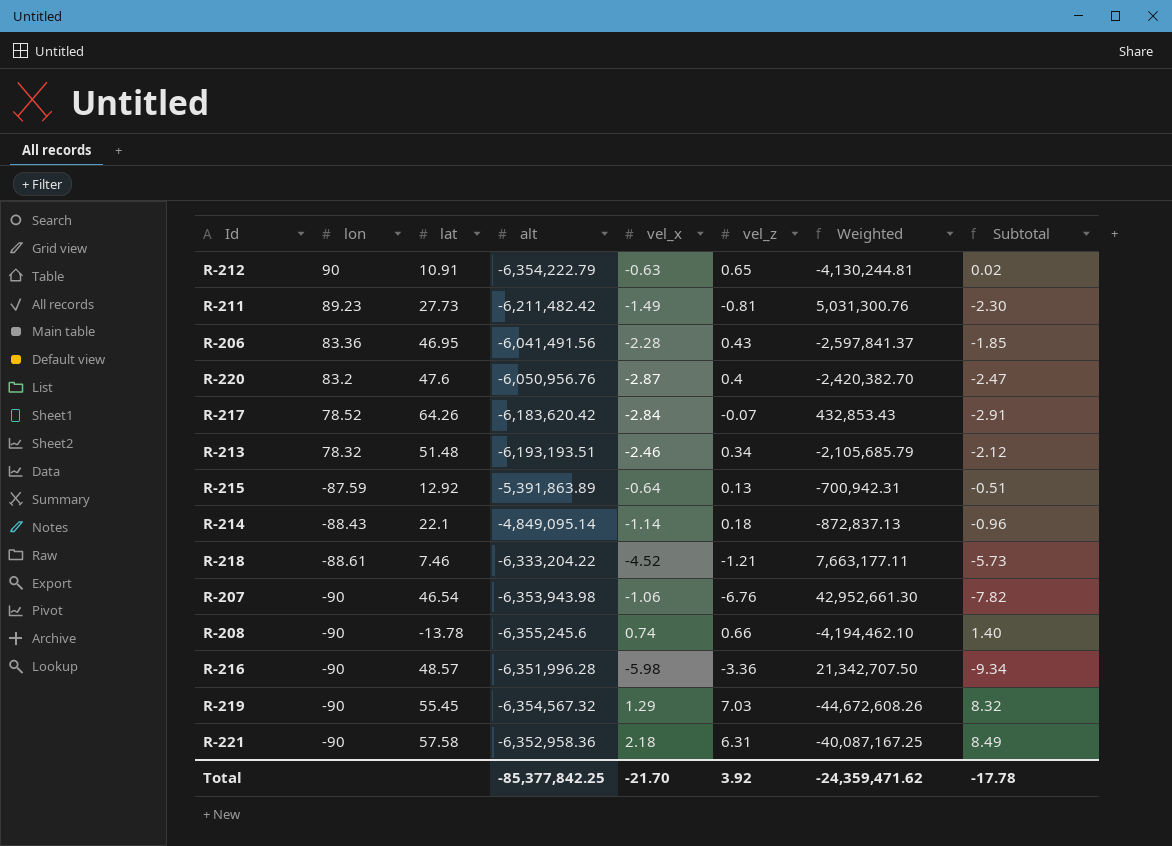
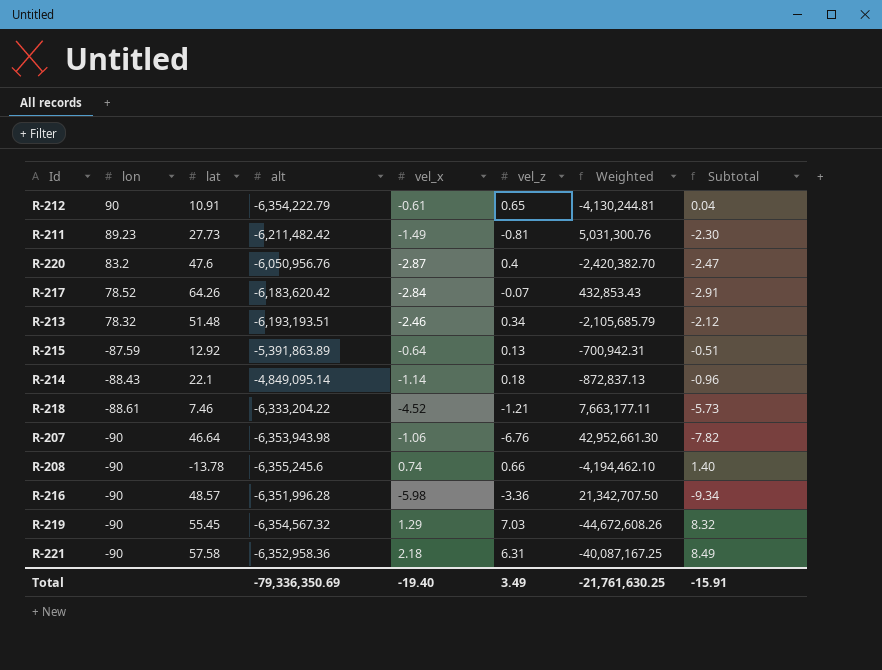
row R-206: 83.36 | 46.95 | -6,041,491.56 | -2.28 | 0.43 | -2,597,841.37 | -1.85 -> none
R-212 | vel_x: -0.63 -> -0.61
R-212 | Subtotal: 0.02 -> 0.04
R-207 | lat: 46.54 -> 46.64
Total | alt: -85,377,842.25 -> -79,336,350.69
Total | vel_x: -21.70 -> -19.40
Total | vel_z: 3.92 -> 3.49
Total | Weighted: -24,359,471.62 -> -21,761,630.25
Total | Subtotal: -17.78 -> -15.91

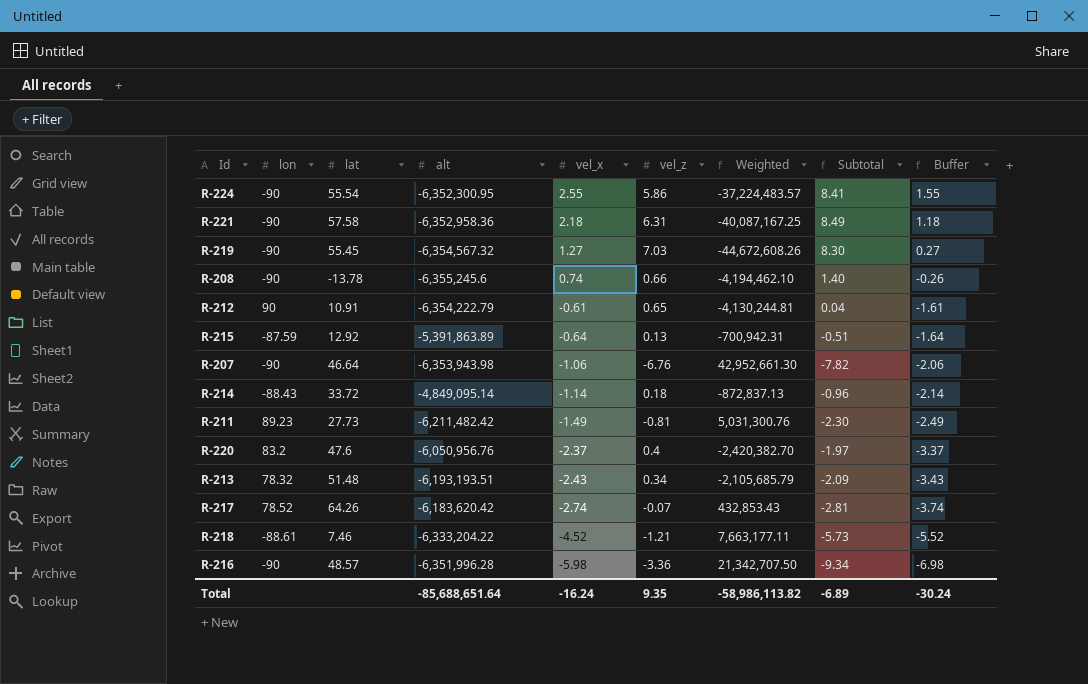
row order: lon descending -> vel_x descending
column Buffer | formula: none -> [vel_x] - 1
row R-224: none -> -90 | 55.54 | -6,352,300.95 | 2.55 | 5.86 | -37,224,483.57 | 8.41 | 1.55
R-219 | vel_x: 1.29 -> 1.27
R-219 | Subtotal: 8.32 -> 8.30
R-214 | lat: 22.1 -> 33.72
R-220 | vel_x: -2.87 -> -2.37
R-220 | Subtotal: -2.47 -> -1.97
R-213 | vel_x: -2.46 -> -2.43
R-213 | Subtotal: -2.12 -> -2.09
R-217 | vel_x: -2.84 -> -2.74
R-217 | Subtotal: -2.91 -> -2.81
Total | alt: -79,336,350.69 -> -85,688,651.64
Total | vel_x: -19.40 -> -16.24
Total | vel_z: 3.49 -> 9.35
Total | Weighted: -21,761,630.25 -> -58,986,113.82
Total | Subtotal: -15.91 -> -6.89

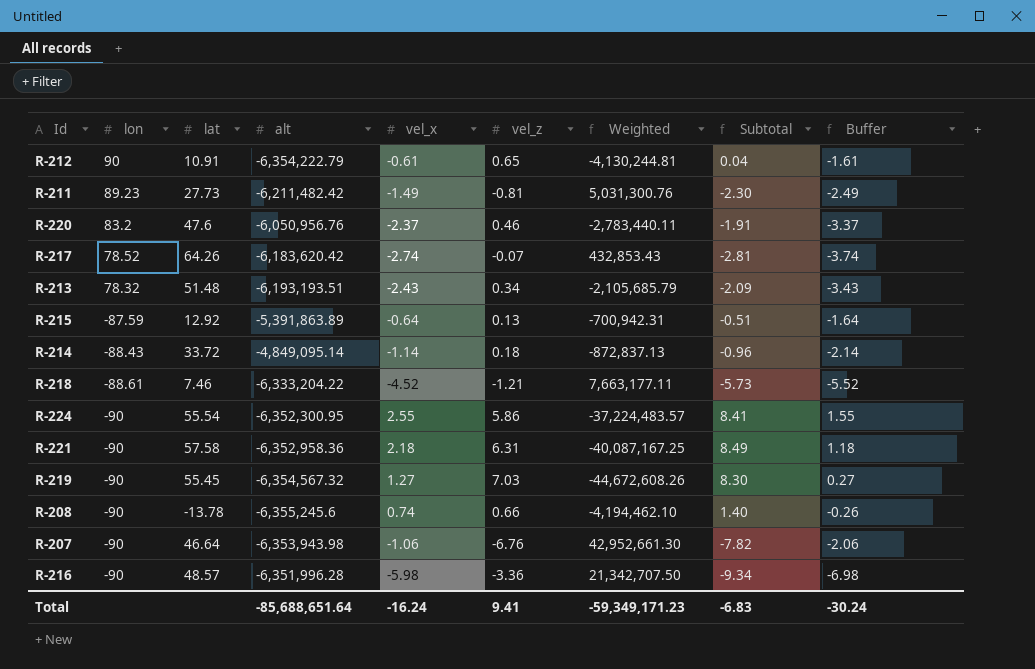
row order: vel_x descending -> lon descending
R-220 | vel_z: 0.4 -> 0.46
R-220 | Weighted: -2,420,382.70 -> -2,783,440.11
R-220 | Subtotal: -1.97 -> -1.91
Total | vel_z: 9.35 -> 9.41
Total | Weighted: -58,986,113.82 -> -59,349,171.23
Total | Subtotal: -6.89 -> -6.83

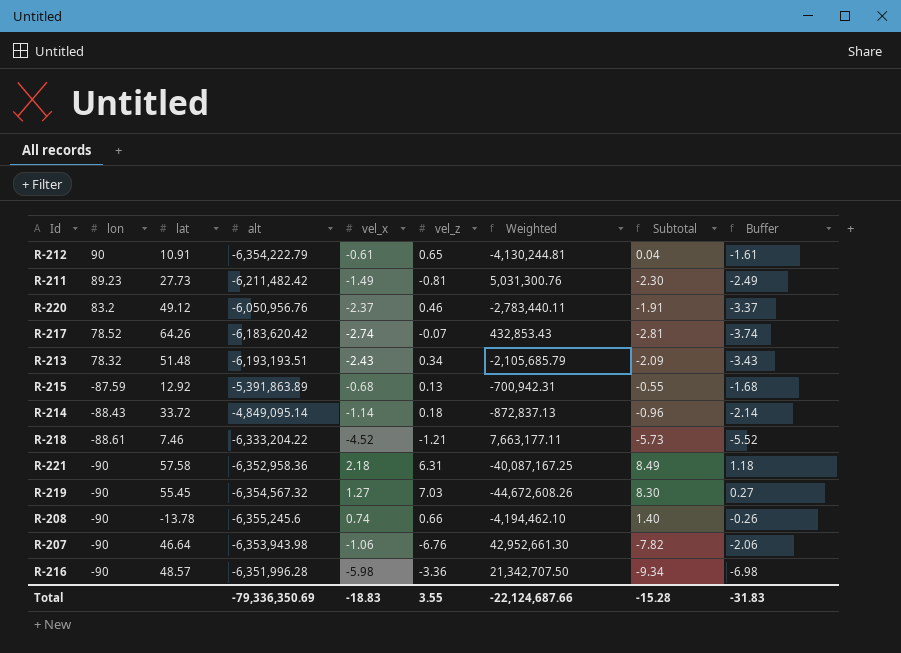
row R-224: -90 | 55.54 | -6,352,300.95 | 2.55 | 5.86 | -37,224,483.57 | 8.41 | 1.55 -> none
R-220 | lat: 47.6 -> 49.12
R-215 | vel_x: -0.64 -> -0.68
R-215 | Subtotal: -0.51 -> -0.55
R-215 | Buffer: -1.64 -> -1.68
Total | alt: -85,688,651.64 -> -79,336,350.69
Total | vel_x: -16.24 -> -18.83
Total | vel_z: 9.41 -> 3.55
Total | Weighted: -59,349,171.23 -> -22,124,687.66
Total | Subtotal: -6.83 -> -15.28
Total | Buffer: -30.24 -> -31.83

